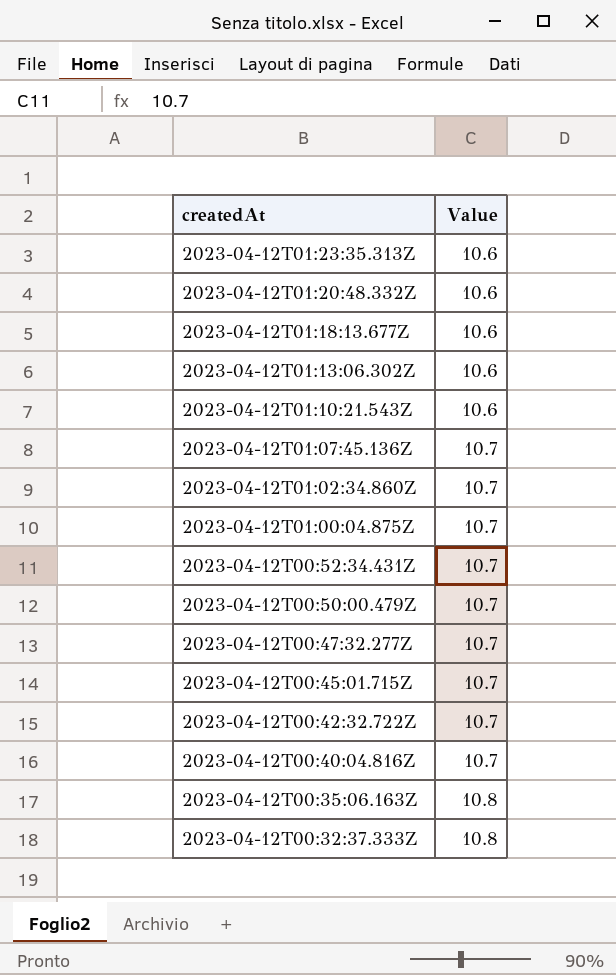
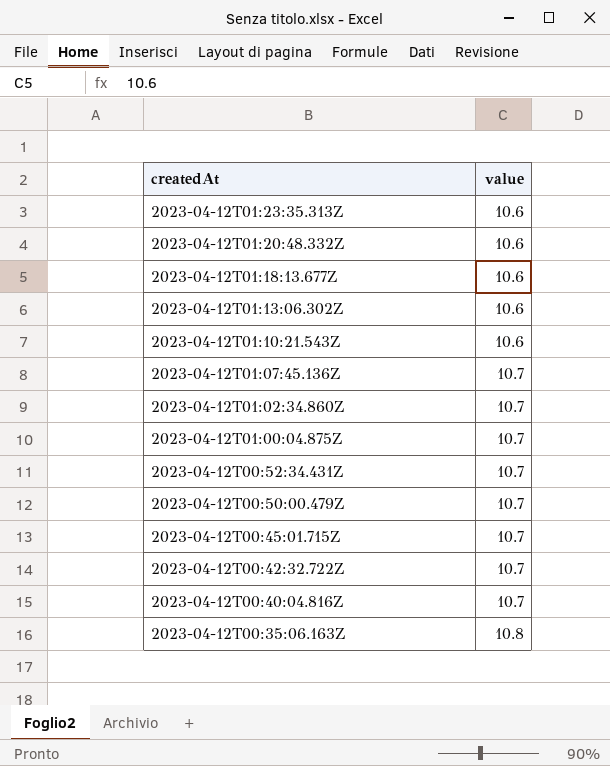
column name: Value -> value
row 2023-04-12T00:47:32.277Z: 10.7 -> none
row 2023-04-12T00:32:37.333Z: 10.8 -> none

